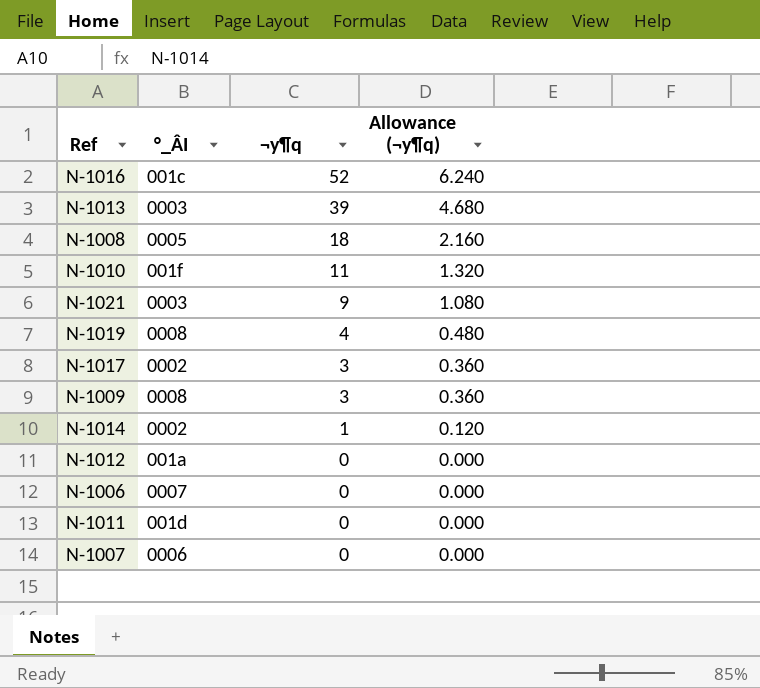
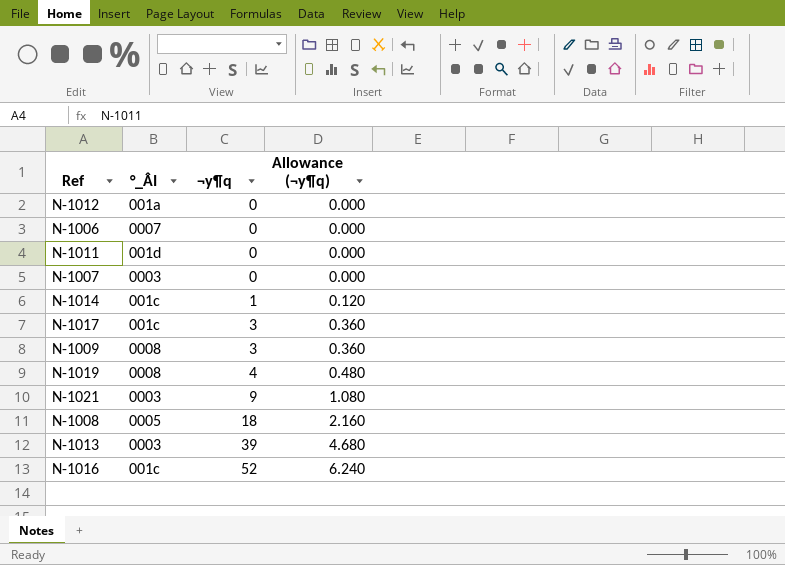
row order: ¬y¶q descending -> ¬y¶q ascending
row N-1010: 001f | 11 | 1.320 -> none
N-1007 | °_ÂI: 0006 -> 0003
N-1014 | °_ÂI: 0002 -> 001c
N-1017 | °_ÂI: 0002 -> 001c

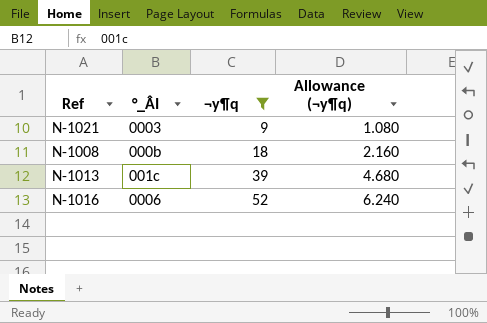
filter: none -> ¬y¶q >= 9
N-1008 | °_ÂI: 0005 -> 000b
N-1013 | °_ÂI: 0003 -> 001c
N-1016 | °_ÂI: 001c -> 0006

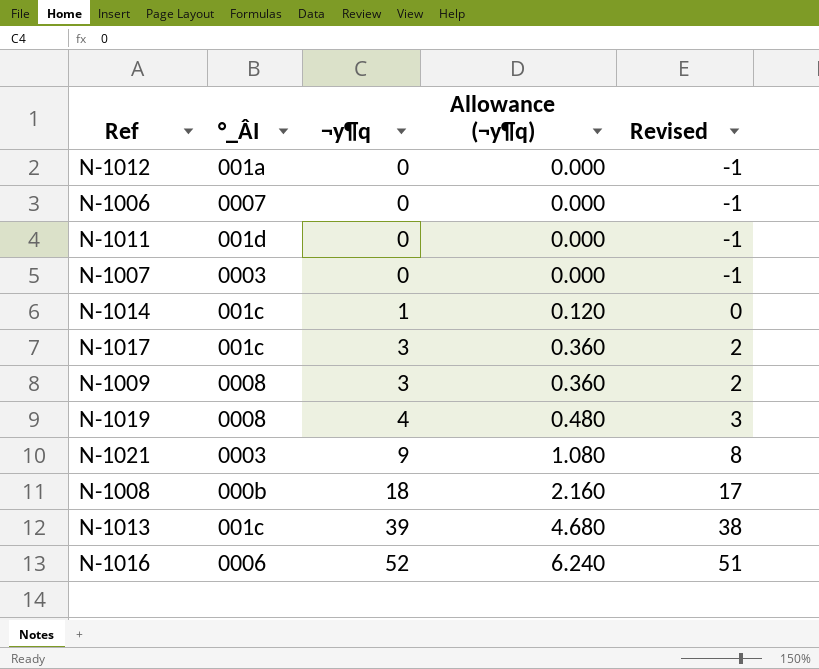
filter: ¬y¶q >= 9 -> none
column Revised | formula: none -> [¬y¶q] - 1

